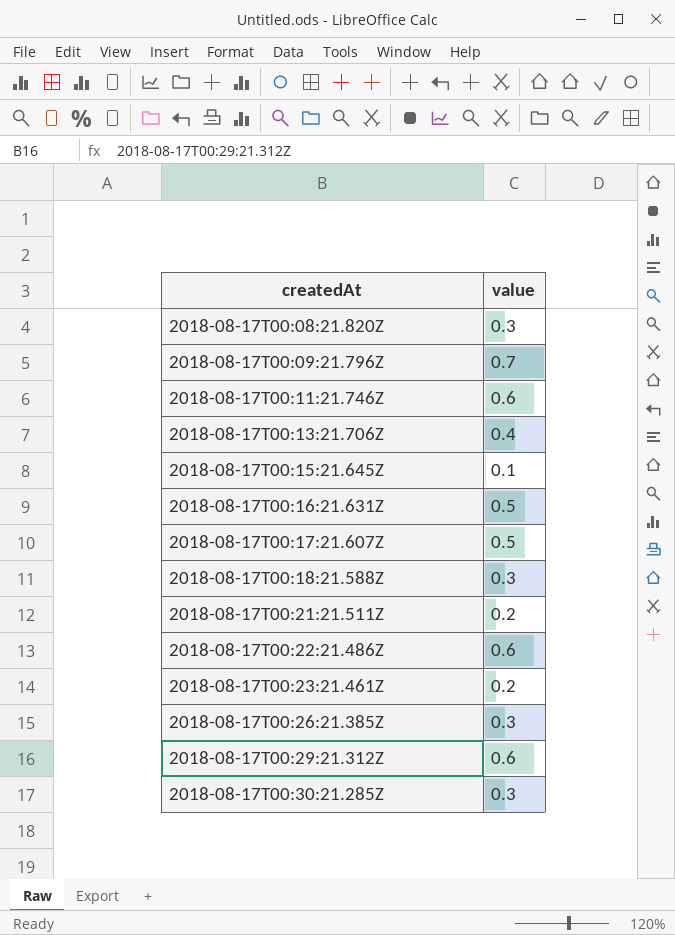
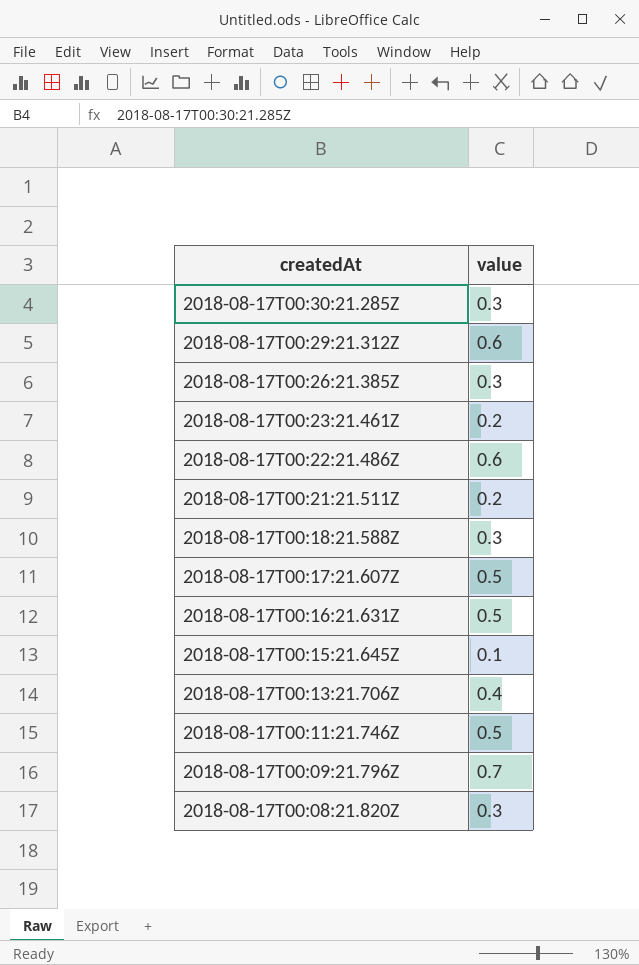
row order: createdAt ascending -> createdAt descending
2018-08-17T00:11:21.746Z | value: 0.6 -> 0.5

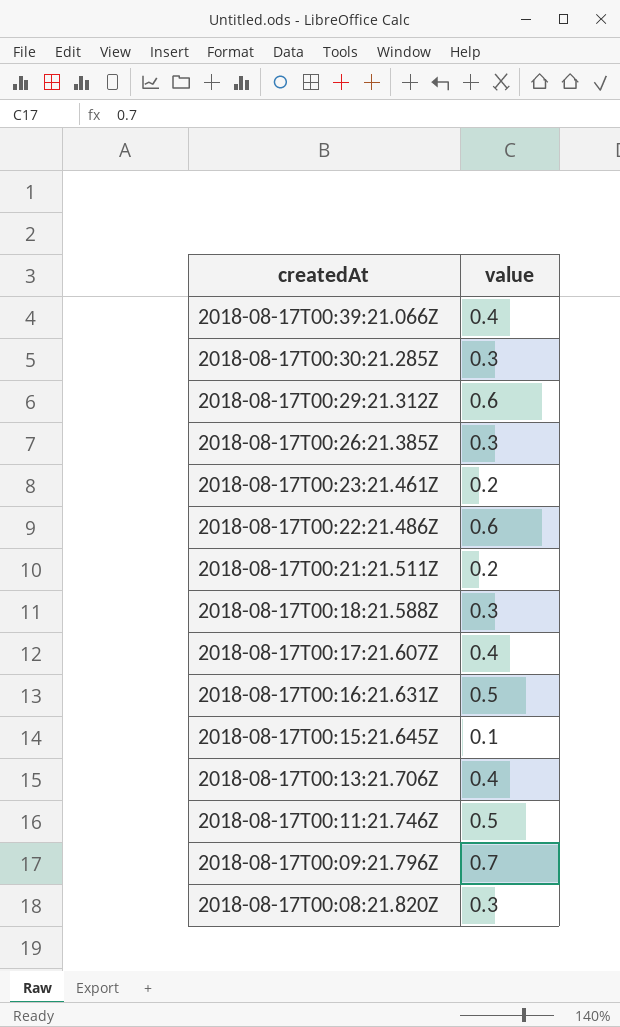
row 2018-08-17T00:39:21.066Z: none -> 0.4
2018-08-17T00:17:21.607Z | value: 0.5 -> 0.4

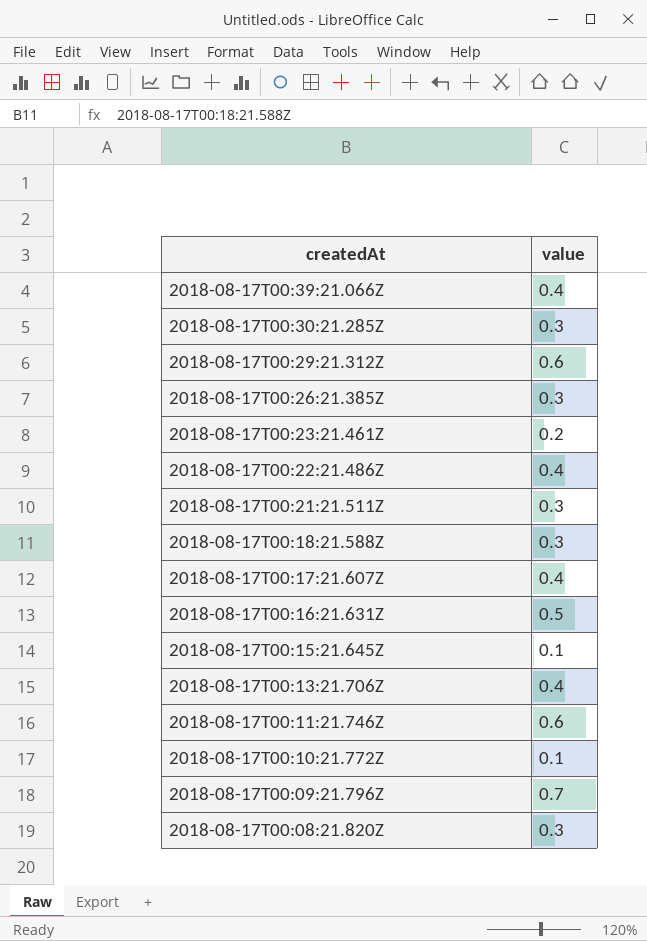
2018-08-17T00:22:21.486Z | value: 0.6 -> 0.4
2018-08-17T00:21:21.511Z | value: 0.2 -> 0.3
2018-08-17T00:11:21.746Z | value: 0.5 -> 0.6
row 2018-08-17T00:10:21.772Z: none -> 0.1

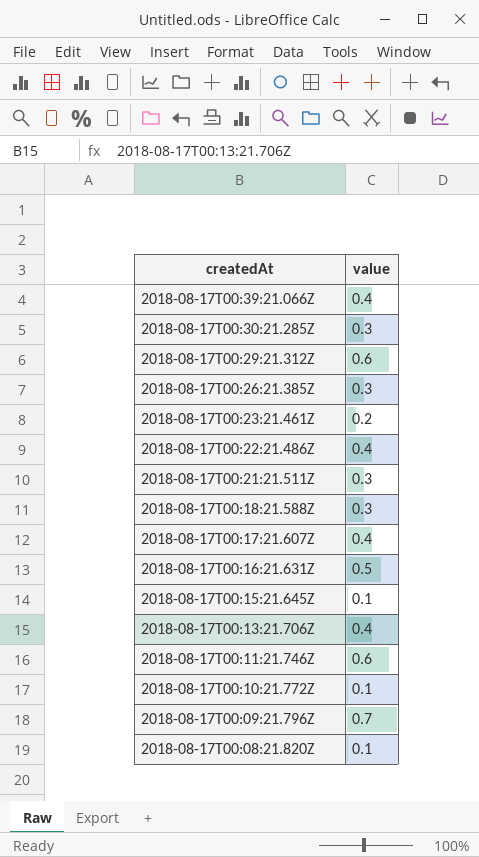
2018-08-17T00:08:21.820Z | value: 0.3 -> 0.1

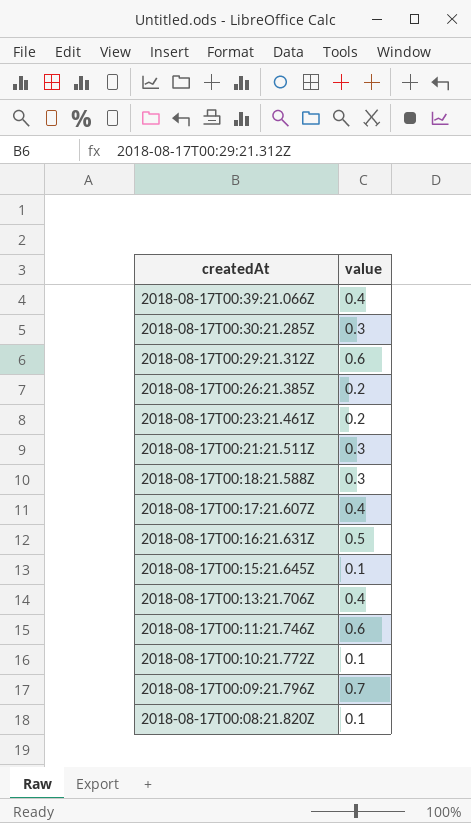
row 2018-08-17T00:22:21.486Z: 0.4 -> none
2018-08-17T00:26:21.385Z | value: 0.3 -> 0.2

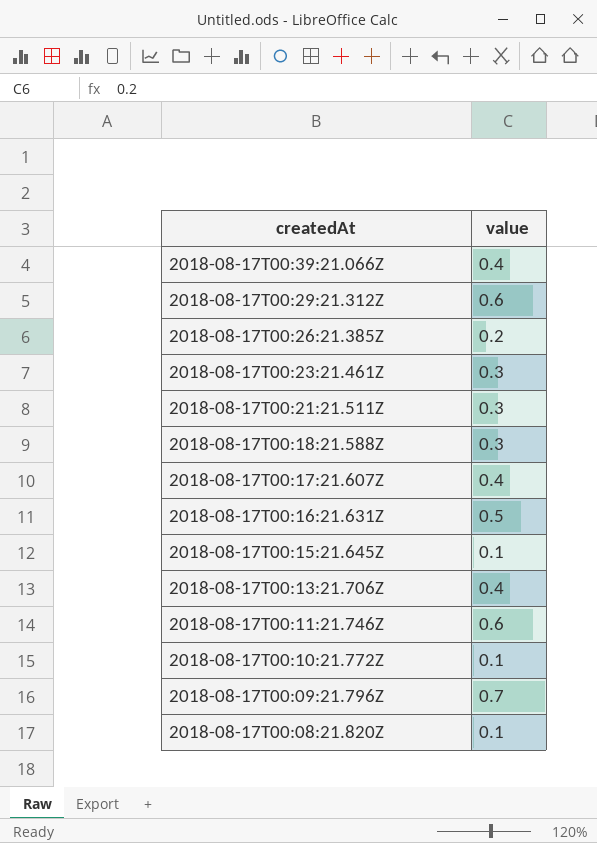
row 2018-08-17T00:30:21.285Z: 0.3 -> none
2018-08-17T00:23:21.461Z | value: 0.2 -> 0.3

